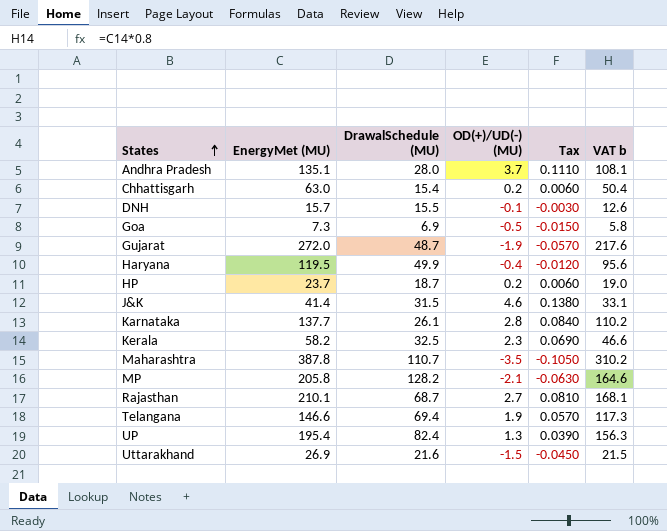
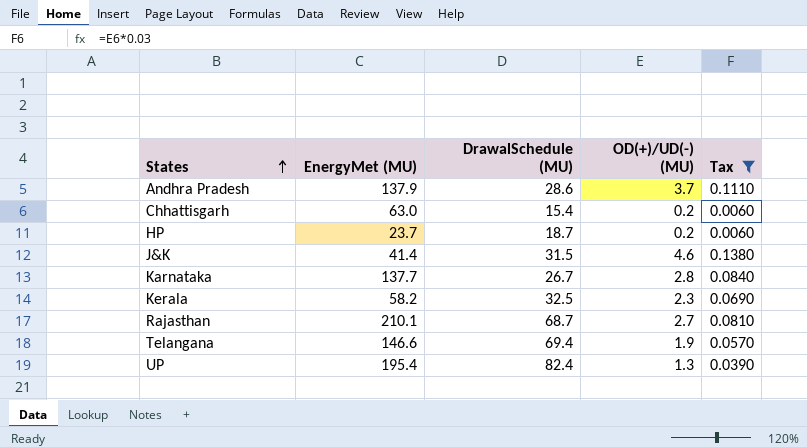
filter: none -> Tax >= 0.0060
column VAT b | formula: [EnergyMet (MU)] * 0.8 -> none
Andhra Pradesh | EnergyMet (MU): 135.1 -> 137.9
Andhra Pradesh | DrawalSchedule (MU): 28.0 -> 28.6
Karnataka | DrawalSchedule (MU): 26.1 -> 26.7

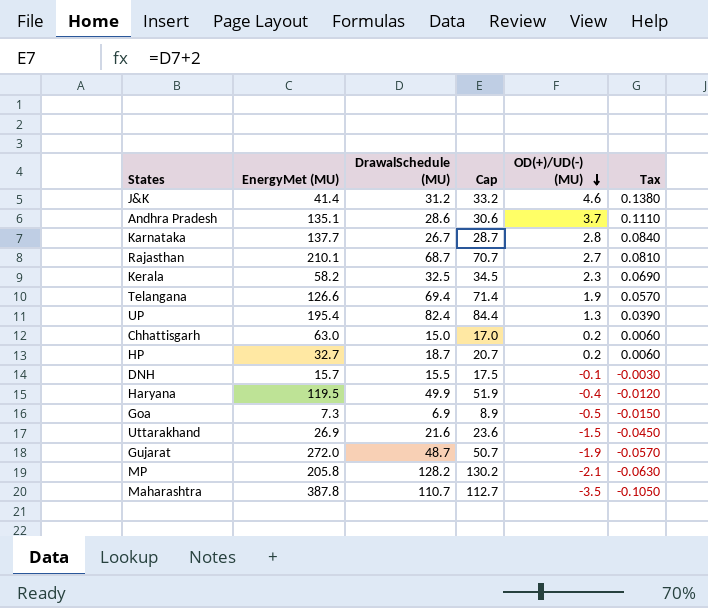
filter: Tax >= 0.0060 -> none
row order: States ascending -> OD(+)/UD(-) (MU) descending
column Cap | formula: none -> [DrawalSchedule (MU)] + 2
J&K | DrawalSchedule (MU): 31.5 -> 31.2
Andhra Pradesh | EnergyMet (MU): 137.9 -> 135.1
Telangana | EnergyMet (MU): 146.6 -> 126.6
Chhattisgarh | DrawalSchedule (MU): 15.4 -> 15.0
HP | EnergyMet (MU): 23.7 -> 32.7

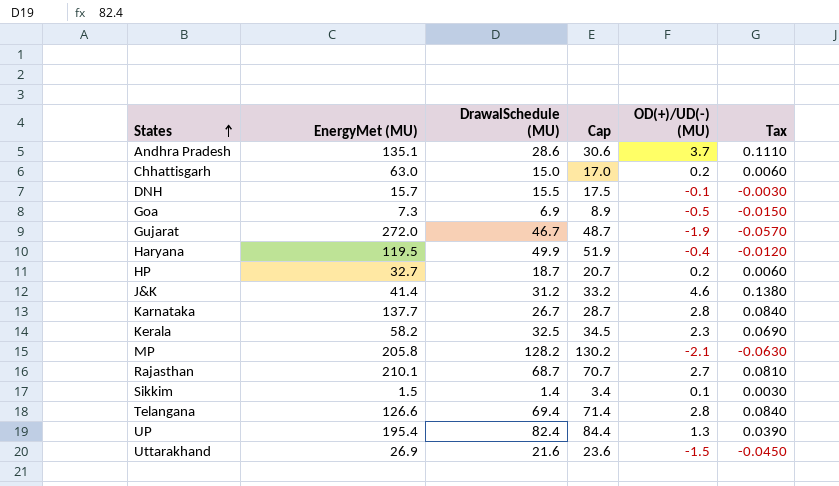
row order: OD(+)/UD(-) (MU) descending -> States ascending
row Maharashtra: 387.8 | 110.7 | 112.7 | -3.5 | -0.1050 -> none
Gujarat | DrawalSchedule (MU): 48.7 -> 46.7
Gujarat | Cap: 50.7 -> 48.7
row Sikkim: none -> 1.5 | 1.4 | 3.4 | 0.1 | 0.0030
Telangana | OD(+)/UD(-) (MU): 1.9 -> 2.8
Telangana | Tax: 0.0570 -> 0.0840

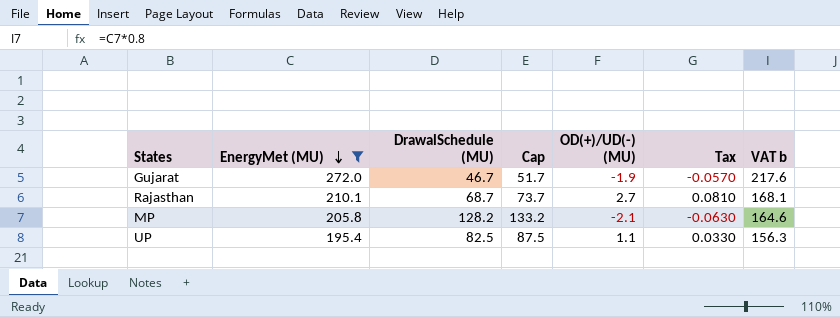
filter: none -> EnergyMet (MU) >= 195.4
row order: States ascending -> EnergyMet (MU) descending
column Cap | formula: [DrawalSchedule (MU)] + 2 -> [DrawalSchedule (MU)] + 5
column VAT b | formula: none -> [EnergyMet (MU)] * 0.8
UP | DrawalSchedule (MU): 82.4 -> 82.5
UP | OD(+)/UD(-) (MU): 1.3 -> 1.1
UP | Tax: 0.0390 -> 0.0330

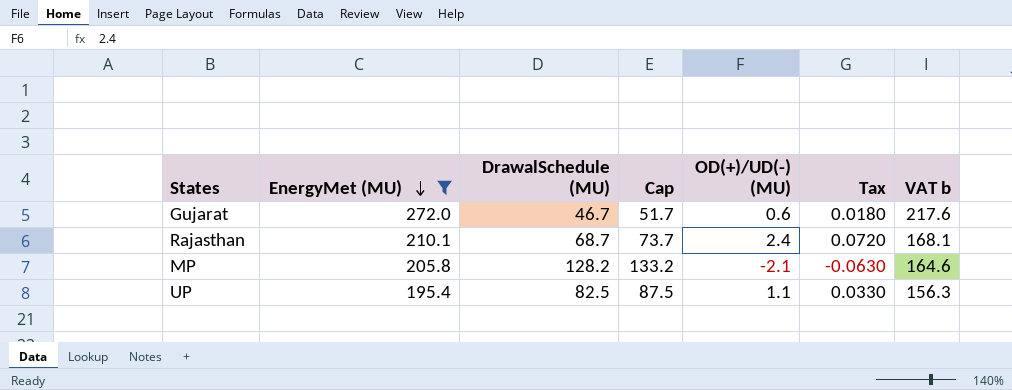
Gujarat | OD(+)/UD(-) (MU): -1.9 -> 0.6
Gujarat | Tax: -0.0570 -> 0.0180
Rajasthan | OD(+)/UD(-) (MU): 2.7 -> 2.4
Rajasthan | Tax: 0.0810 -> 0.0720

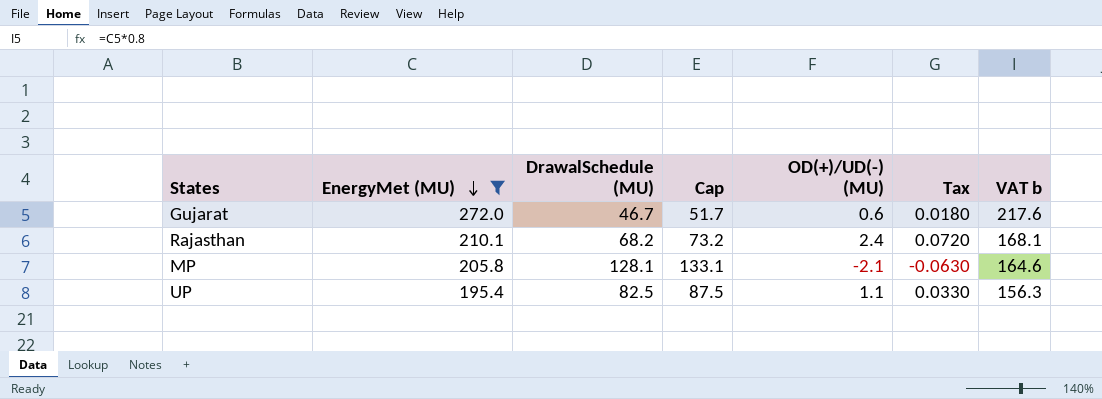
Rajasthan | DrawalSchedule (MU): 68.7 -> 68.2
Rajasthan | Cap: 73.7 -> 73.2
MP | DrawalSchedule (MU): 128.2 -> 128.1
MP | Cap: 133.2 -> 133.1

